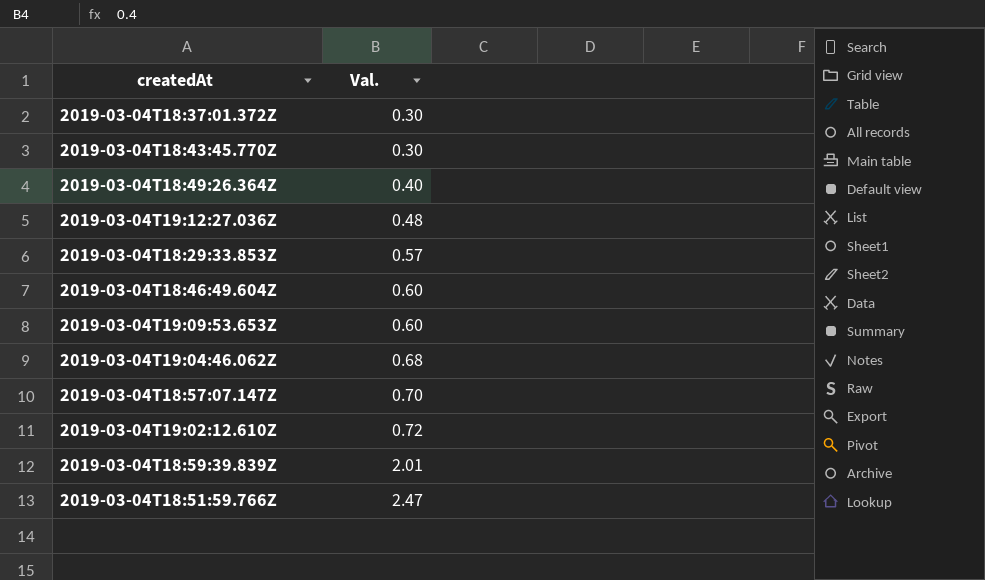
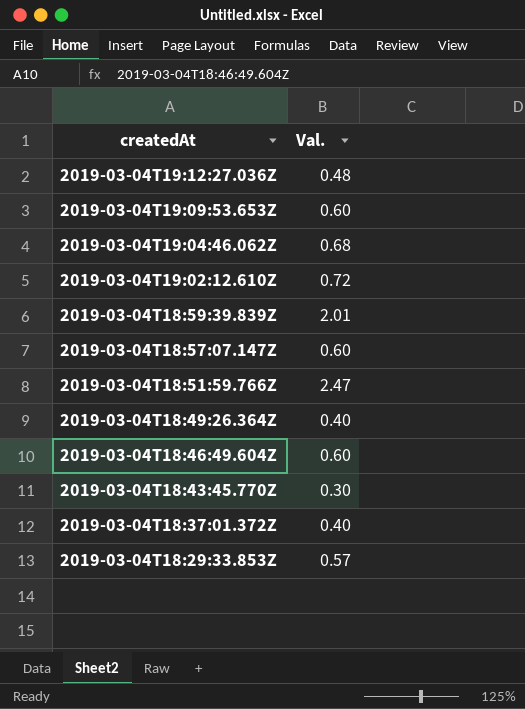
row order: Val. ascending -> createdAt descending
2019-03-04T18:57:07.147Z | Val.: 0.70 -> 0.60
2019-03-04T18:37:01.372Z | Val.: 0.30 -> 0.40

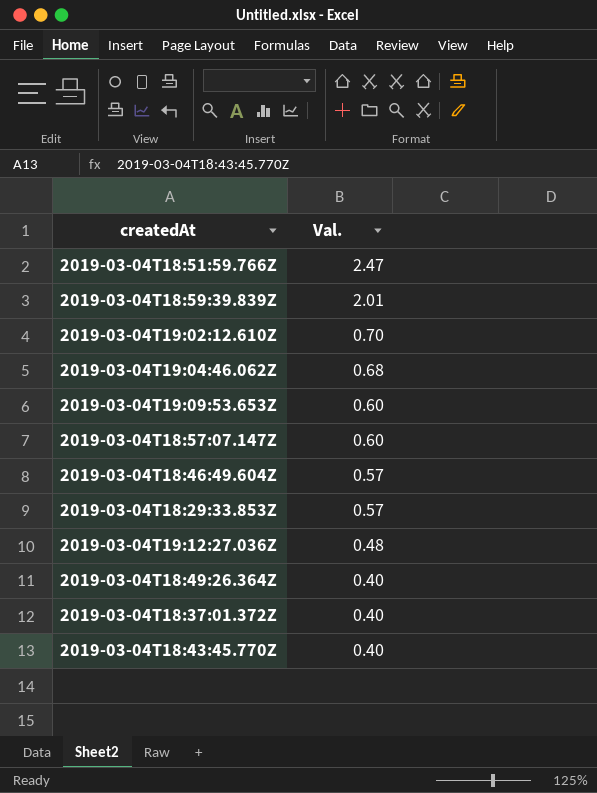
row order: createdAt descending -> Val. descending
2019-03-04T19:02:12.610Z | Val.: 0.72 -> 0.70
2019-03-04T18:46:49.604Z | Val.: 0.60 -> 0.57
2019-03-04T18:43:45.770Z | Val.: 0.30 -> 0.40

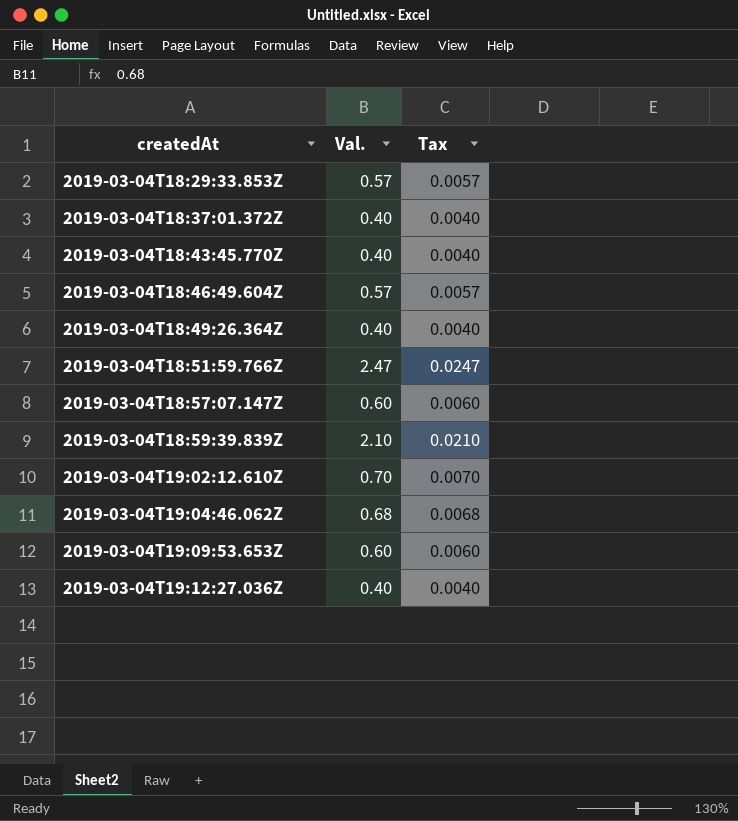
row order: Val. descending -> createdAt ascending
column Tax | formula: none -> [Val.] * 0.01
2019-03-04T18:59:39.839Z | Val.: 2.01 -> 2.10
2019-03-04T19:12:27.036Z | Val.: 0.48 -> 0.40

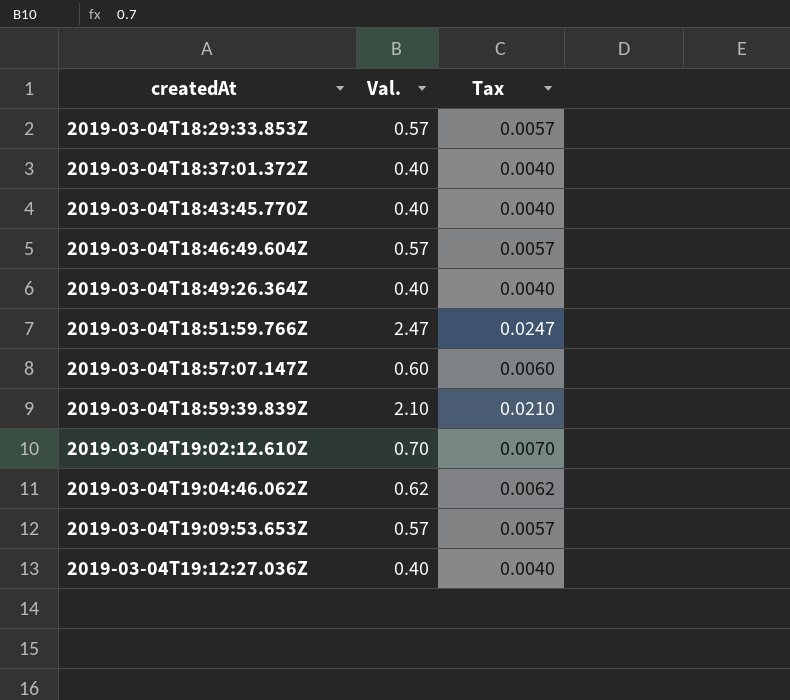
2019-03-04T19:04:46.062Z | Val.: 0.68 -> 0.62
2019-03-04T19:04:46.062Z | Tax: 0.0068 -> 0.0062
2019-03-04T19:09:53.653Z | Val.: 0.60 -> 0.57
2019-03-04T19:09:53.653Z | Tax: 0.0060 -> 0.0057

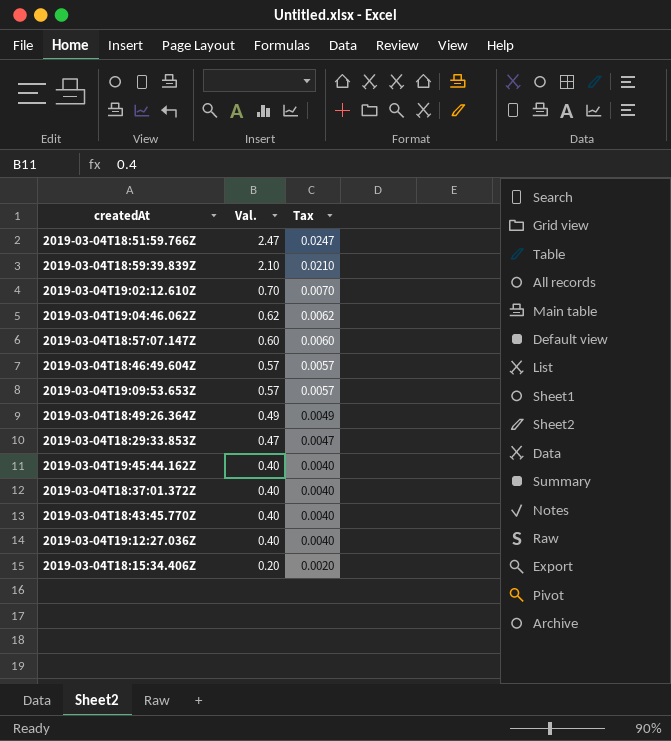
row order: createdAt ascending -> Val. descending
2019-03-04T18:49:26.364Z | Val.: 0.40 -> 0.49
2019-03-04T18:49:26.364Z | Tax: 0.0040 -> 0.0049
2019-03-04T18:29:33.853Z | Val.: 0.57 -> 0.47
2019-03-04T18:29:33.853Z | Tax: 0.0057 -> 0.0047
row 2019-03-04T19:45:44.162Z: none -> 0.40 | 0.0040
row 2019-03-04T18:15:34.406Z: none -> 0.20 | 0.0020

